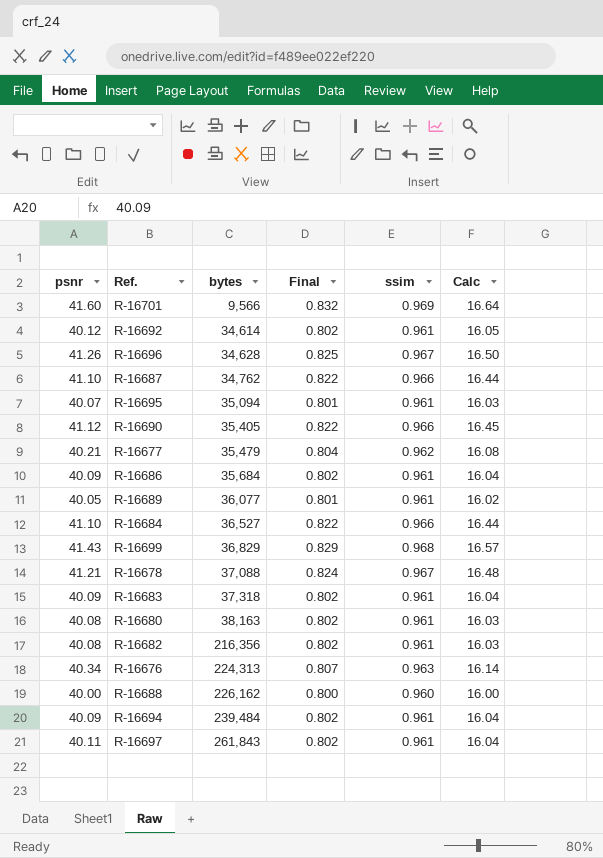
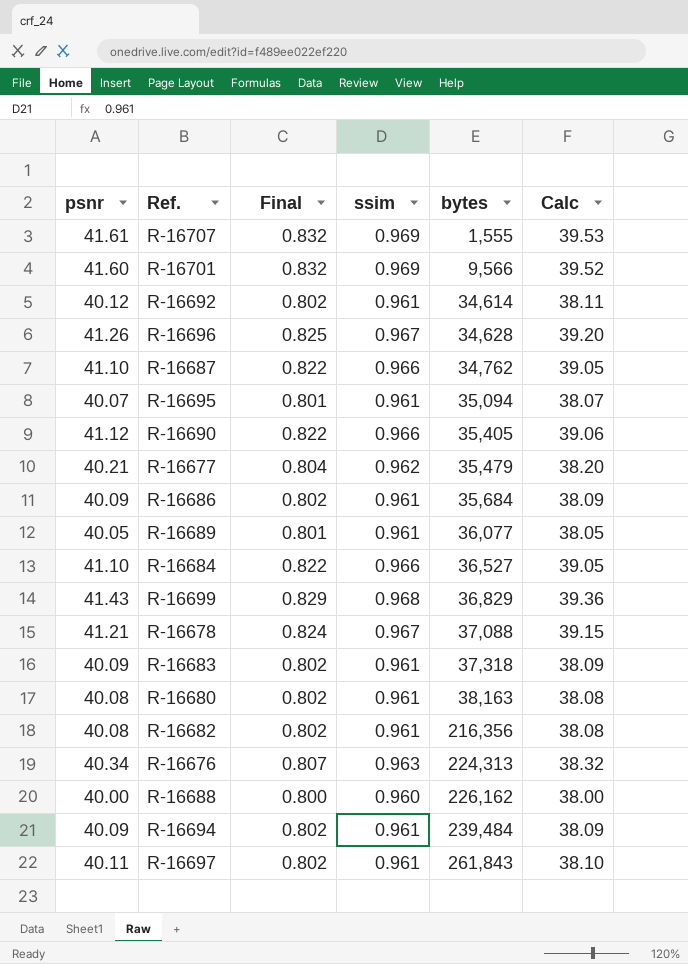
column bytes | position: 3 -> 5
column Calc | formula: [psnr] * 0.4 -> [psnr] * 0.95
row R-16707: none -> 41.61 | 0.832 | 0.969 | 1,555 | 39.53

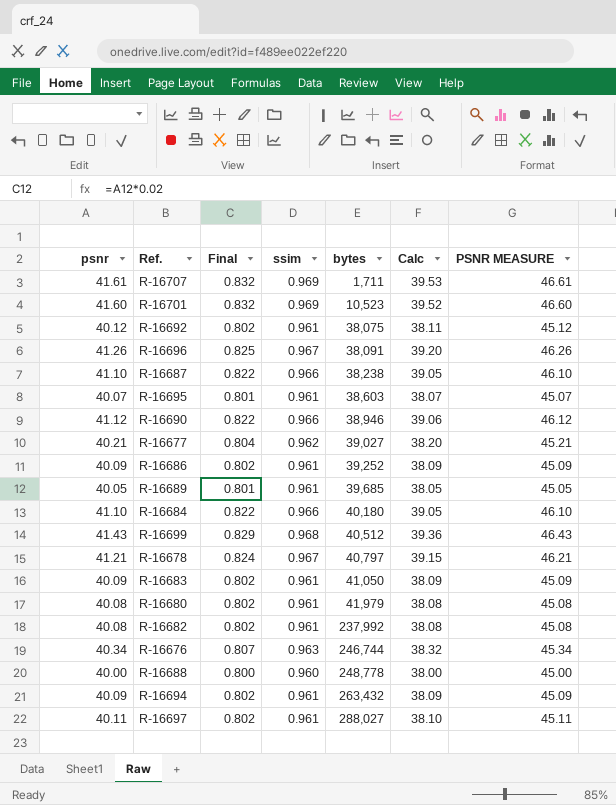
column PSNR MEASURE | formula: none -> [psnr] + 5
R-16707 | bytes: 1,555 -> 1,711
R-16701 | bytes: 9,566 -> 10,523
R-16692 | bytes: 34,614 -> 38,075
R-16696 | bytes: 34,628 -> 38,091
R-16687 | bytes: 34,762 -> 38,238
R-16695 | bytes: 35,094 -> 38,603
R-16690 | bytes: 35,405 -> 38,946
R-16677 | bytes: 35,479 -> 39,027
R-16686 | bytes: 35,684 -> 39,252
R-16689 | bytes: 36,077 -> 39,685
R-16684 | bytes: 36,527 -> 40,180
R-16699 | bytes: 36,829 -> 40,512
R-16678 | bytes: 37,088 -> 40,797
R-16683 | bytes: 37,318 -> 41,050
R-16680 | bytes: 38,163 -> 41,979
R-16682 | bytes: 216,356 -> 237,992
R-16676 | bytes: 224,313 -> 246,744
R-16688 | bytes: 226,162 -> 248,778
R-16694 | bytes: 239,484 -> 263,432
R-16697 | bytes: 261,843 -> 288,027

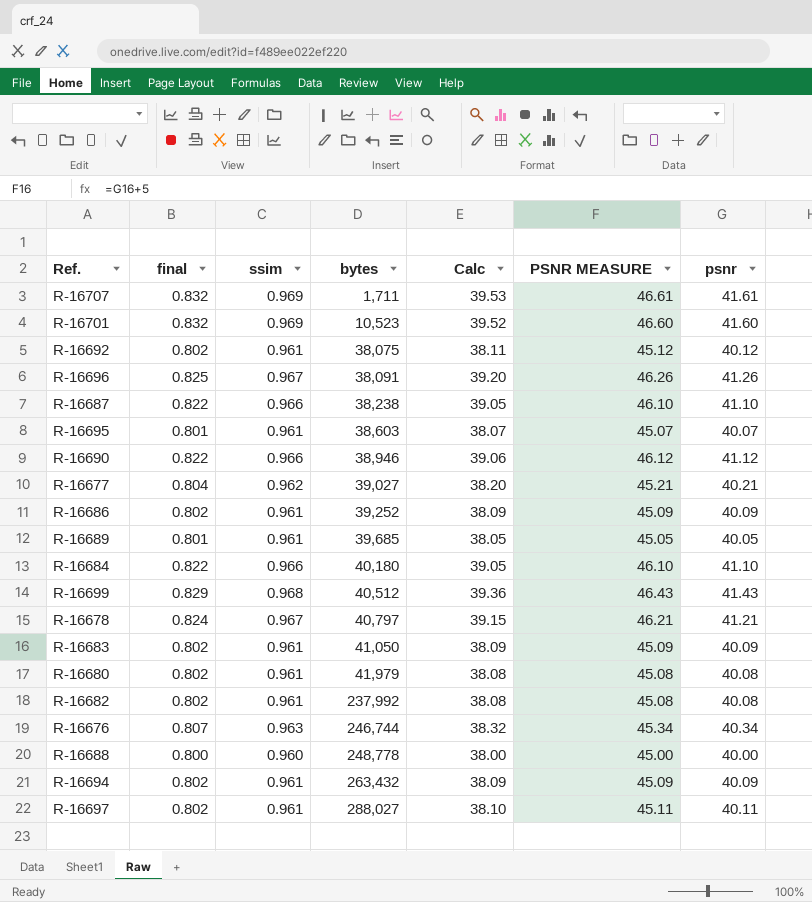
column name: Final -> final
column psnr | position: 1 -> 7

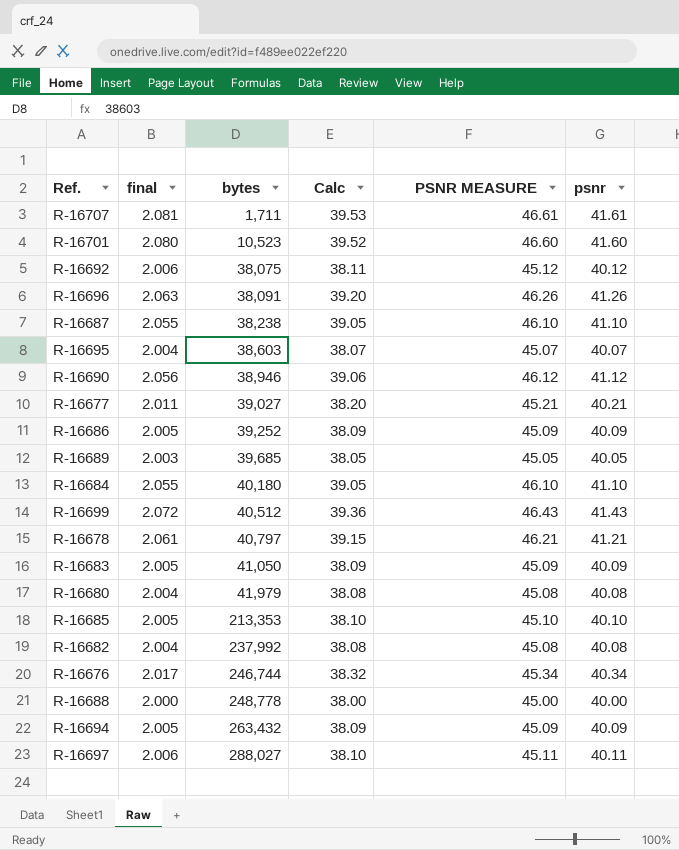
column ssim | position: 3 -> none
column final | formula: [psnr] * 0.02 -> [psnr] * 0.05
row R-16685: none -> 2.005 | 213,353 | 38.10 | 45.10 | 40.10

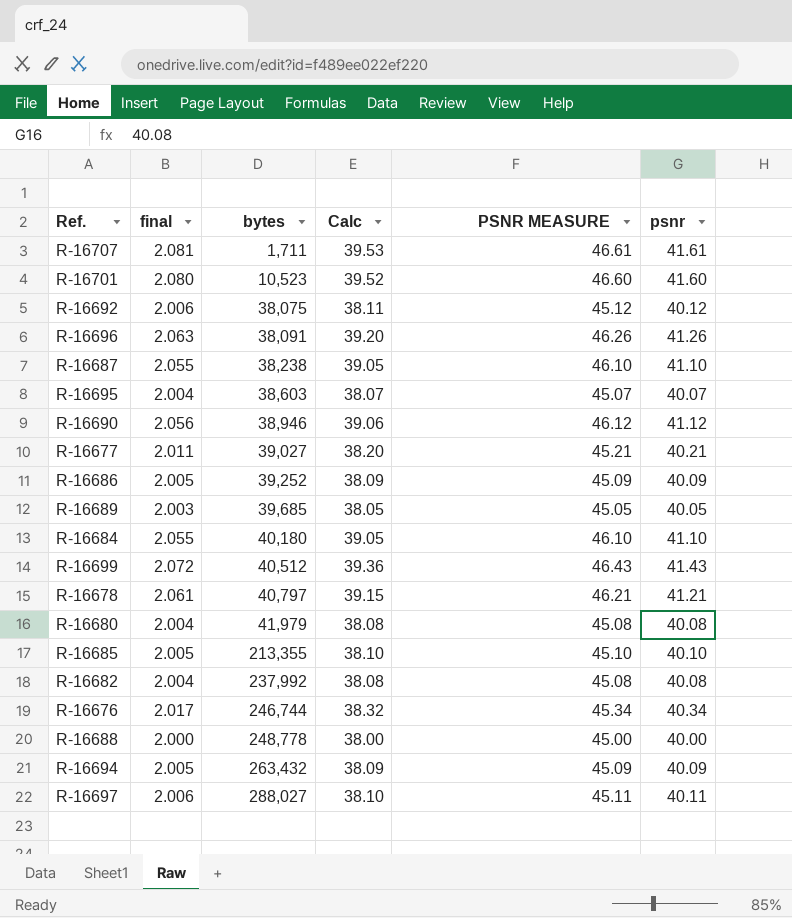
row R-16683: 2.005 | 41,050 | 38.09 | 45.09 | 40.09 -> none
R-16685 | bytes: 213,353 -> 213,355

